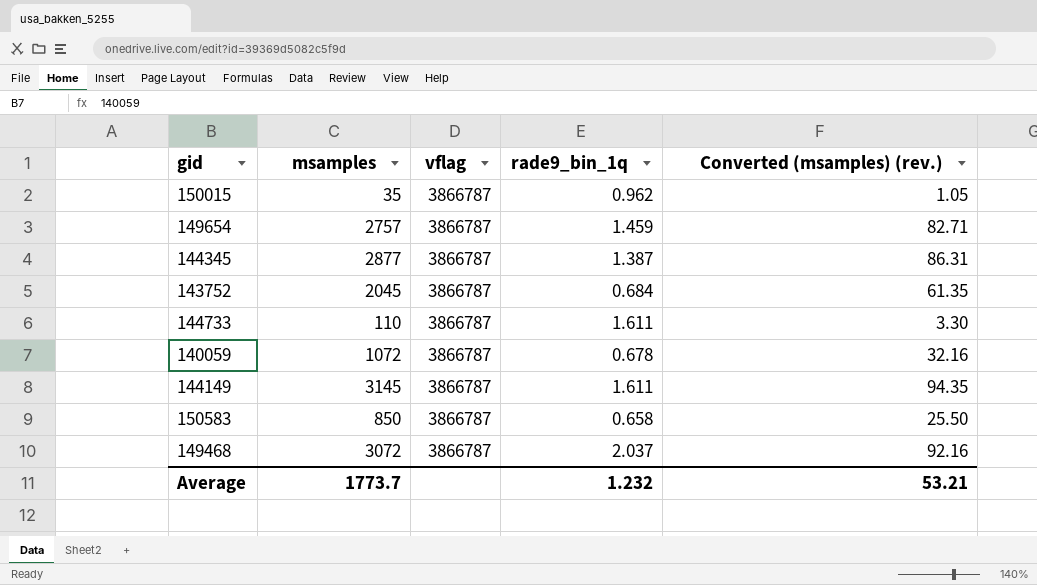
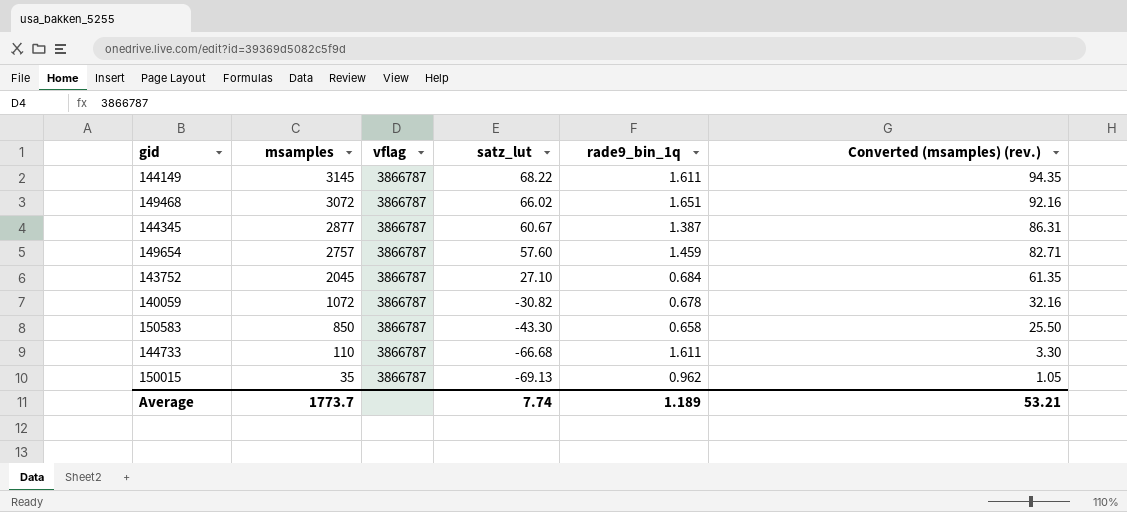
row order: none -> msamples descending
column satz_lut | position: none -> 4
149468 | rade9_bin_1q: 2.037 -> 1.651
Average | rade9_bin_1q: 1.232 -> 1.189

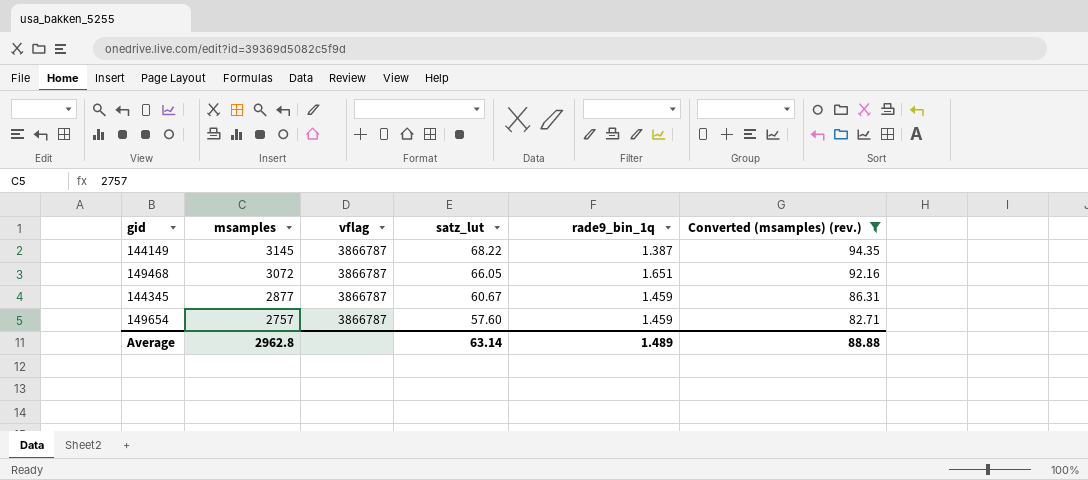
filter: none -> Converted (msamples) (rev.) >= 82.71
144149 | rade9_bin_1q: 1.611 -> 1.387
149468 | satz_lut: 66.02 -> 66.05
144345 | rade9_bin_1q: 1.387 -> 1.459
Average | msamples: 1773.7 -> 2962.8
Average | satz_lut: 7.74 -> 63.14
Average | rade9_bin_1q: 1.189 -> 1.489
Average | Converted (msamples) (rev.): 53.21 -> 88.88

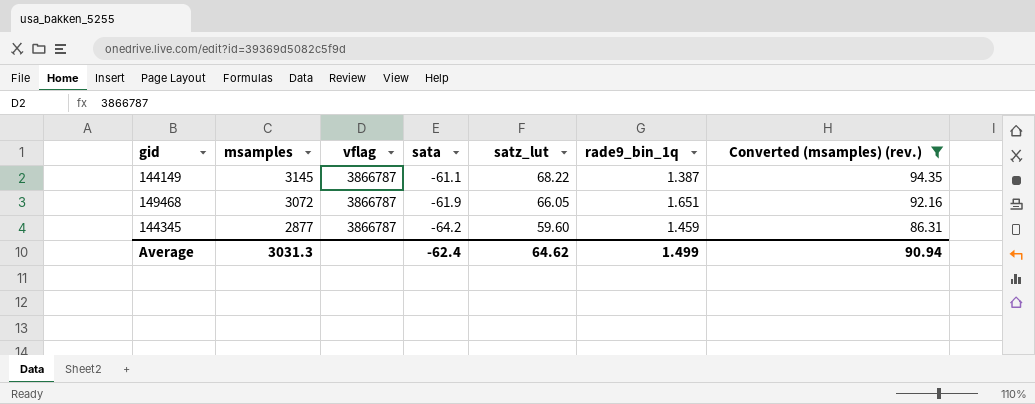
column sata | position: none -> 4
row 149654: 2757 | 3866787 | 57.60 | 1.459 | 82.71 -> none
144345 | satz_lut: 60.67 -> 59.60
Average | msamples: 2962.8 -> 3031.3
Average | satz_lut: 63.14 -> 64.62
Average | rade9_bin_1q: 1.489 -> 1.499
Average | Converted (msamples) (rev.): 88.88 -> 90.94

